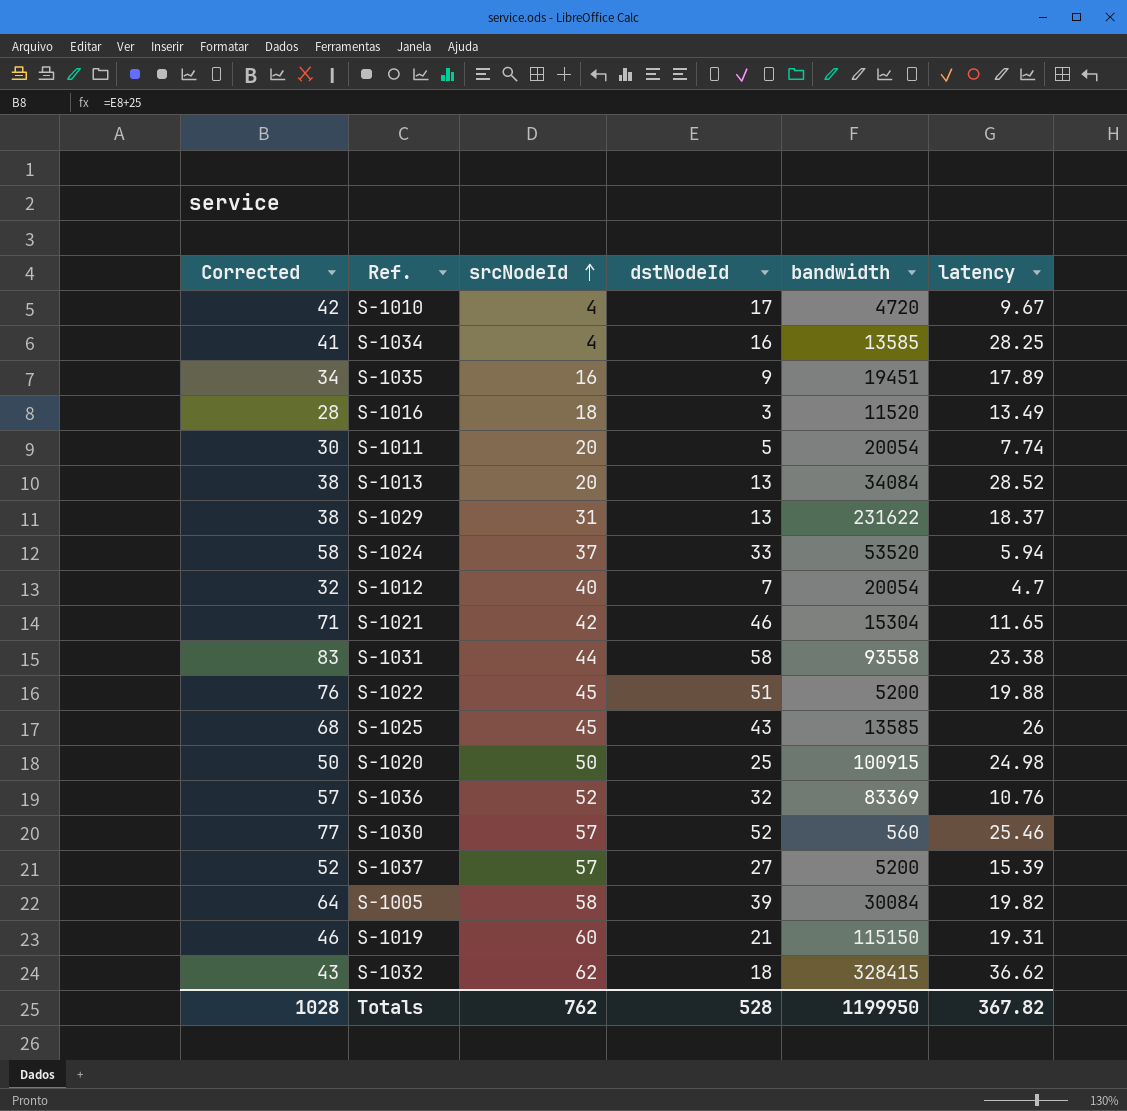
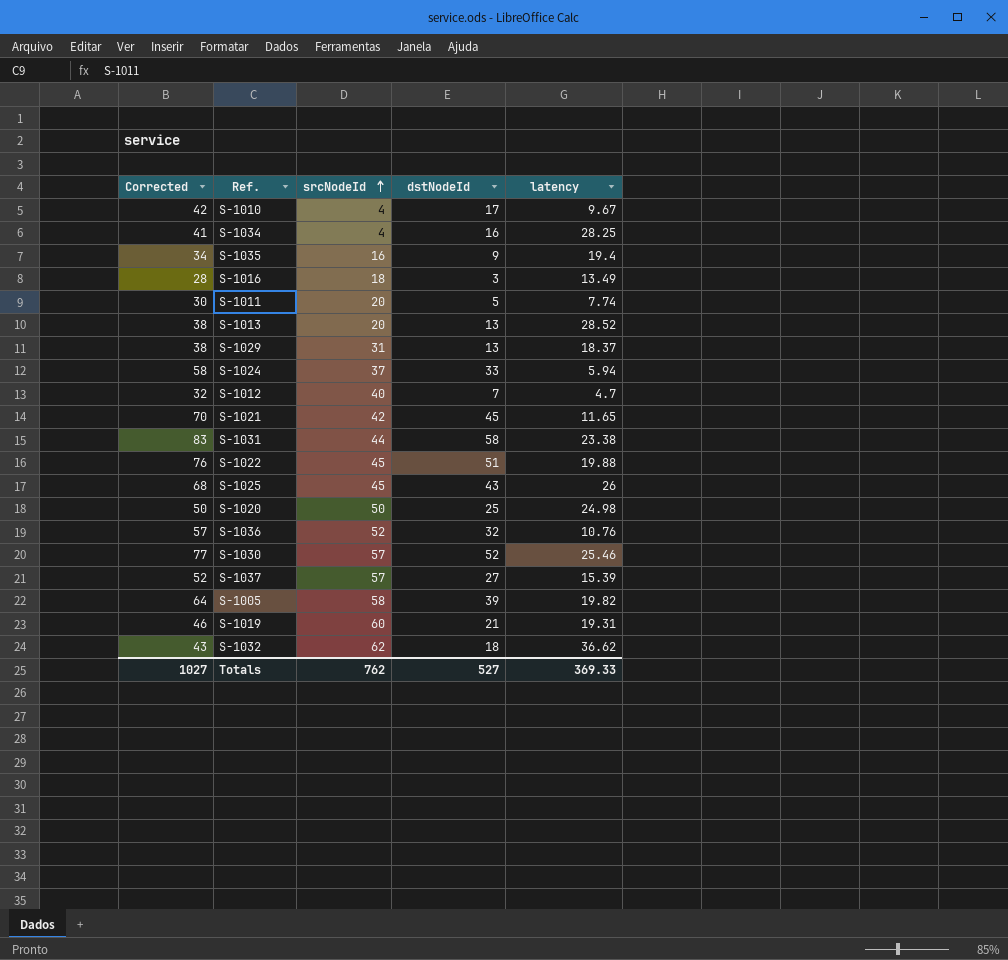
column bandwidth | position: 5 -> none
S-1035 | latency: 17.89 -> 19.4
S-1021 | Corrected: 71 -> 70
S-1021 | dstNodeId: 46 -> 45
Totals | Corrected: 1028 -> 1027
Totals | dstNodeId: 528 -> 527
Totals | latency: 367.82 -> 369.33

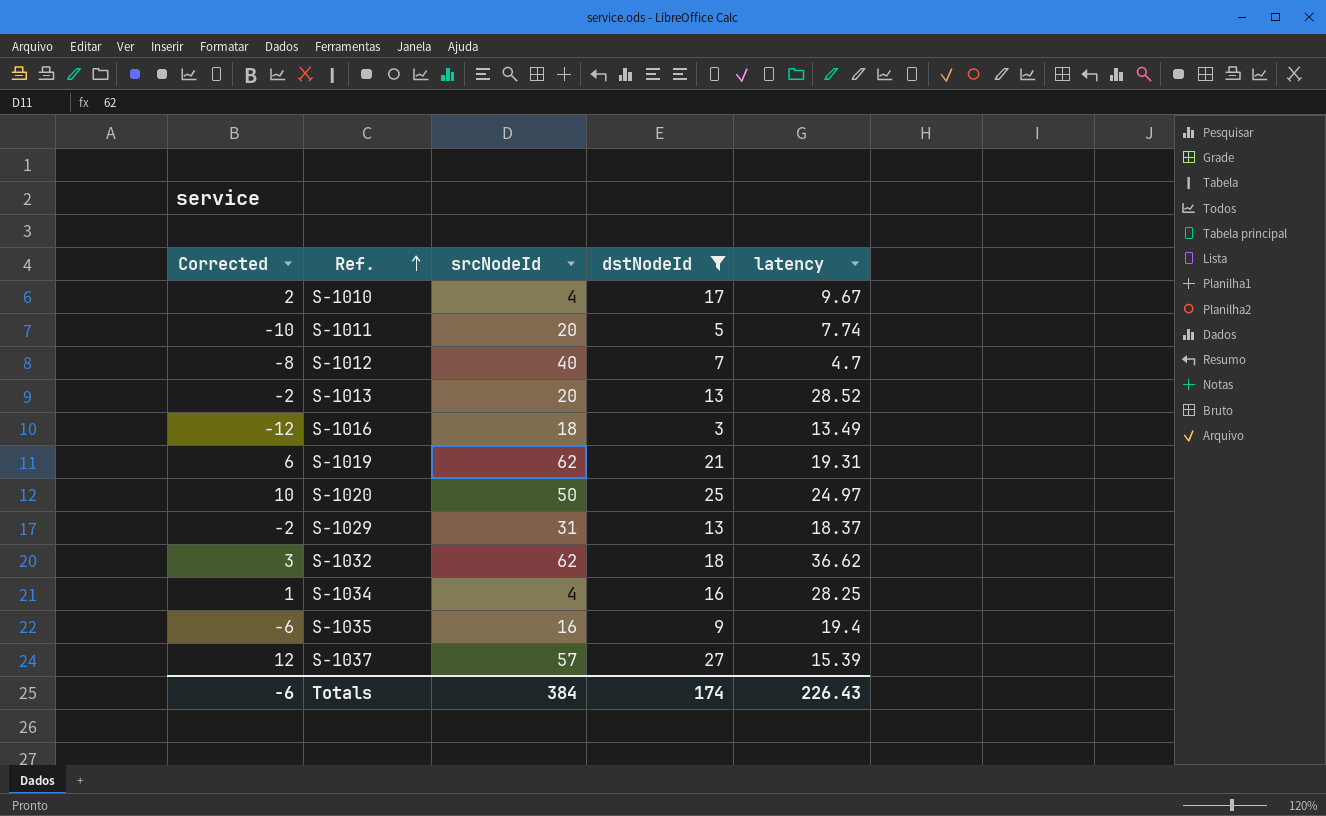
filter: none -> dstNodeId <= 27
row order: srcNodeId ascending -> Ref. ascending
column Corrected | formula: [dstNodeId] + 25 -> [dstNodeId] - 15
S-1019 | srcNodeId: 60 -> 62
S-1020 | latency: 24.98 -> 24.97
Totals | Corrected: 1027 -> -6
Totals | srcNodeId: 762 -> 384
Totals | dstNodeId: 527 -> 174
Totals | latency: 369.33 -> 226.43

